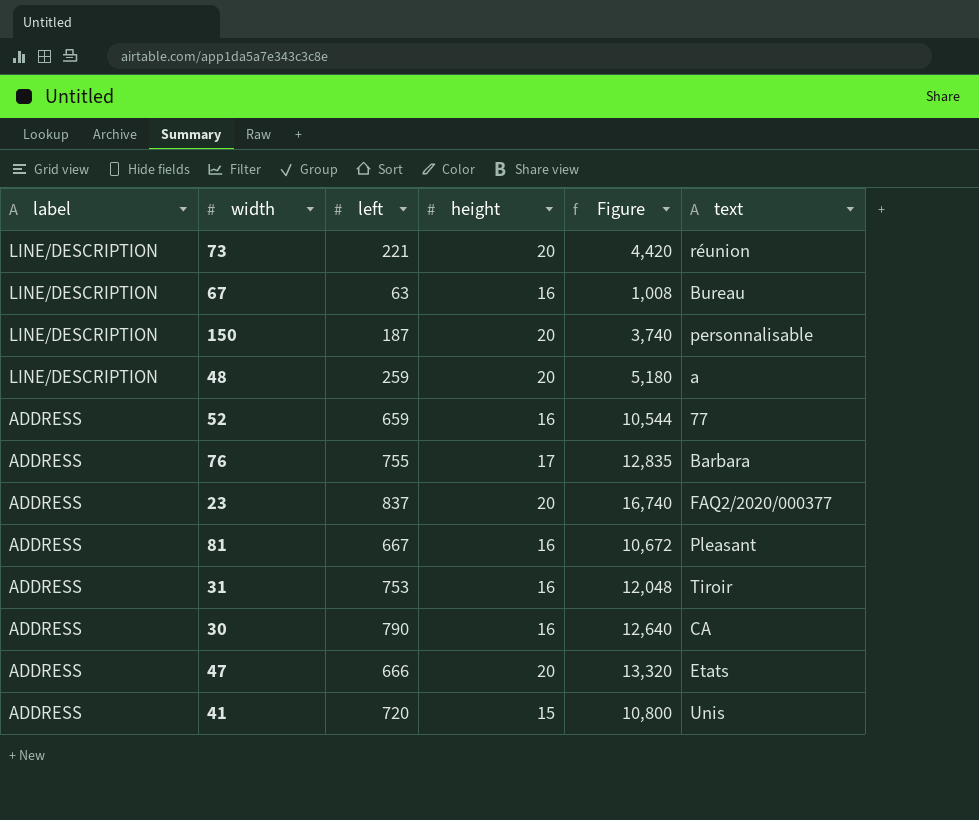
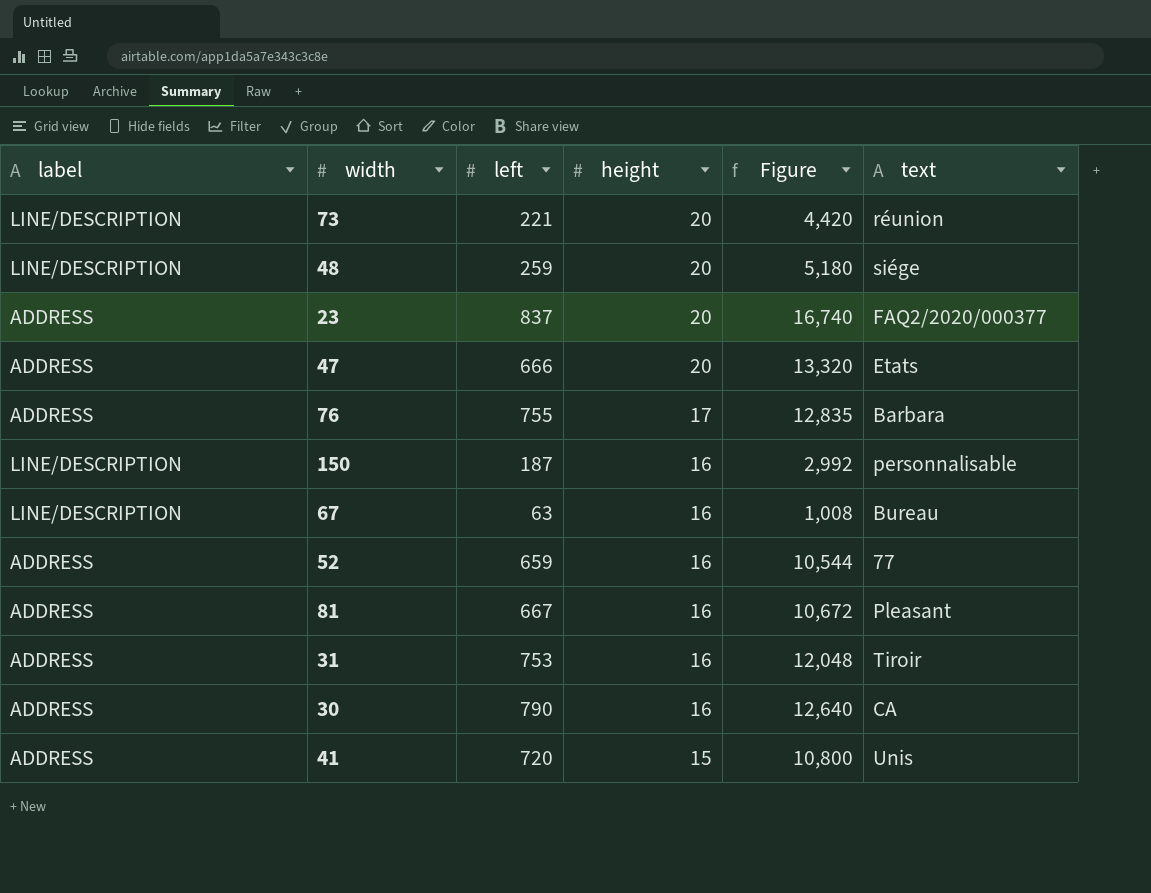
row order: label descending -> height descending
48 | text: a -> siége
150 | height: 20 -> 16
150 | Figure: 3,740 -> 2,992

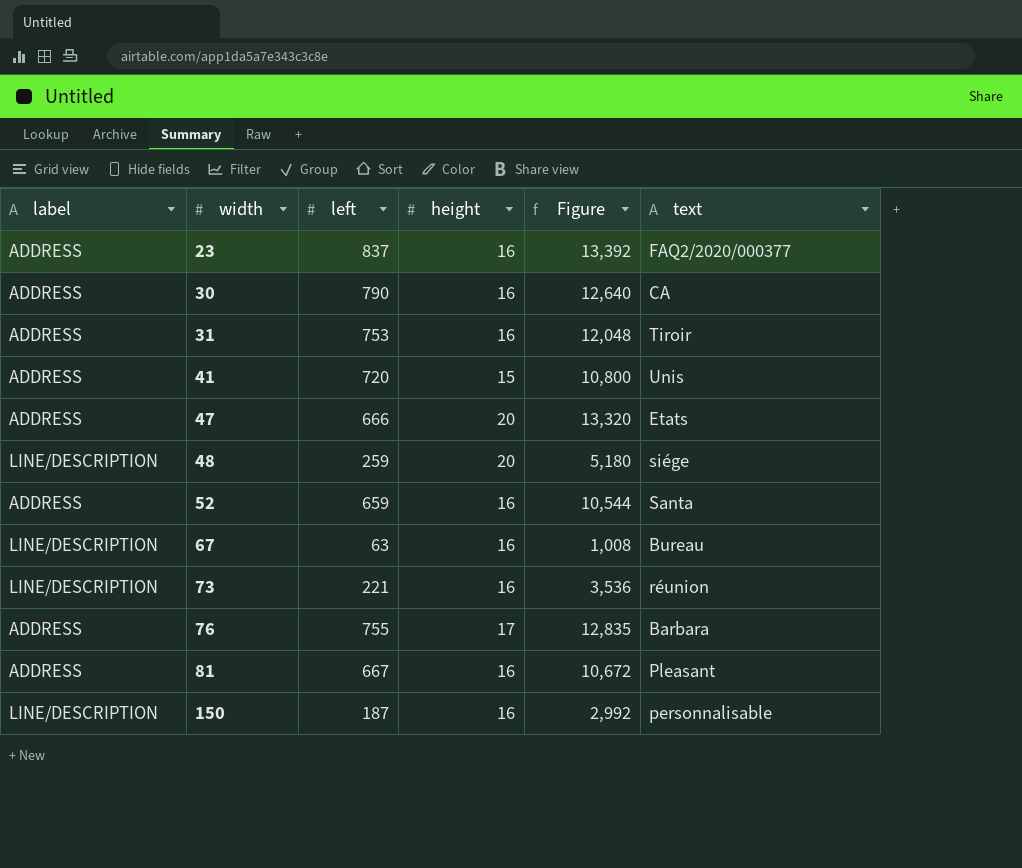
row order: height descending -> width ascending
23 | height: 20 -> 16
23 | Figure: 16,740 -> 13,392
52 | text: 77 -> Santa
73 | height: 20 -> 16
73 | Figure: 4,420 -> 3,536

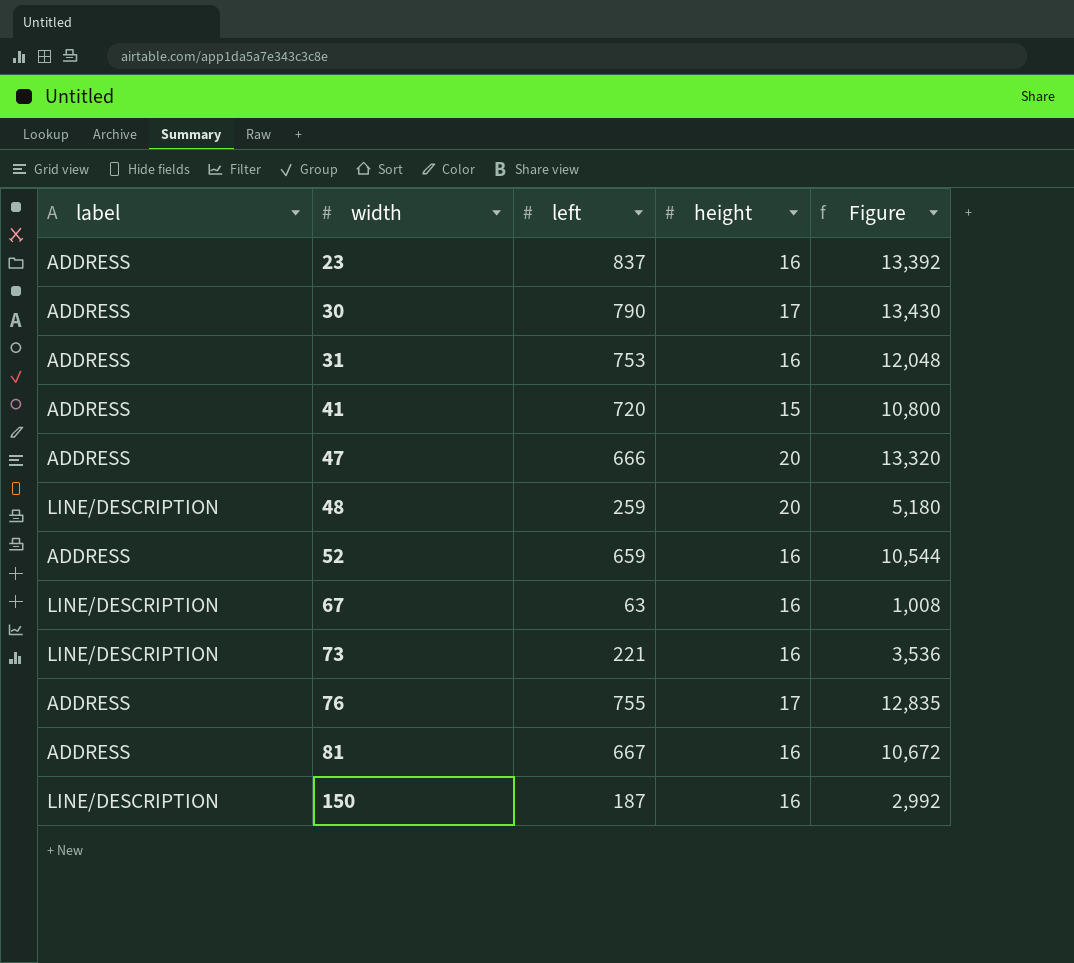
column text | position: 6 -> none
30 | height: 16 -> 17
30 | Figure: 12,640 -> 13,430

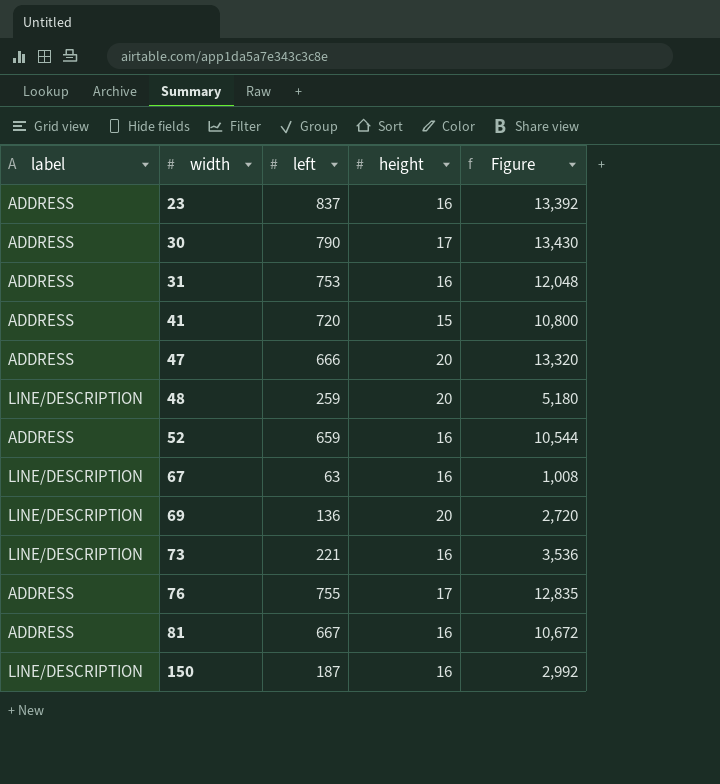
row 69: none -> LINE/DESCRIPTION | 136 | 20 | 2,720

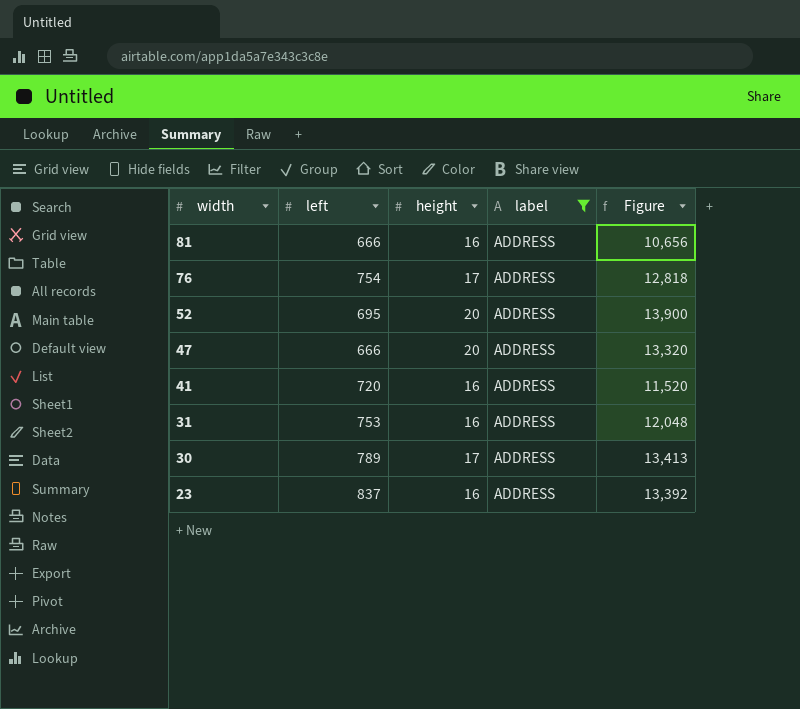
filter: none -> label = ADDRESS
row order: width ascending -> width descending
column label | position: 1 -> 4
81 | left: 667 -> 666
81 | Figure: 10,672 -> 10,656
76 | left: 755 -> 754
76 | Figure: 12,835 -> 12,818
52 | left: 659 -> 695
52 | height: 16 -> 20
52 | Figure: 10,544 -> 13,900
41 | height: 15 -> 16
41 | Figure: 10,800 -> 11,520
30 | left: 790 -> 789
30 | Figure: 13,430 -> 13,413

